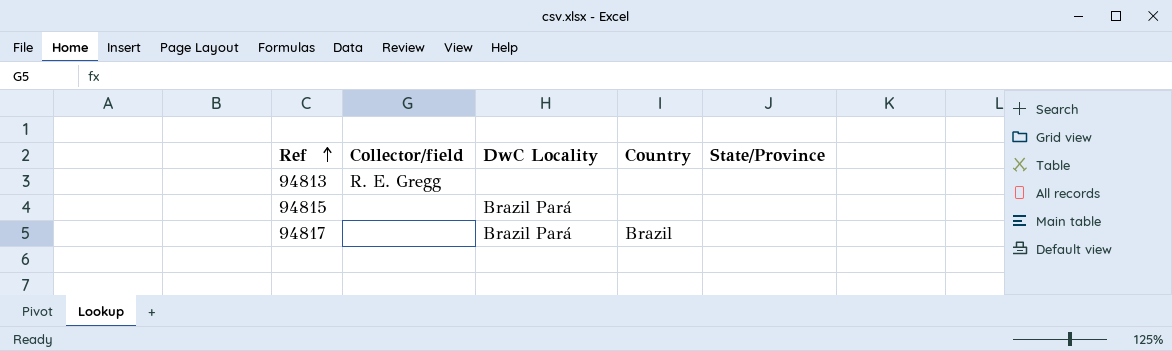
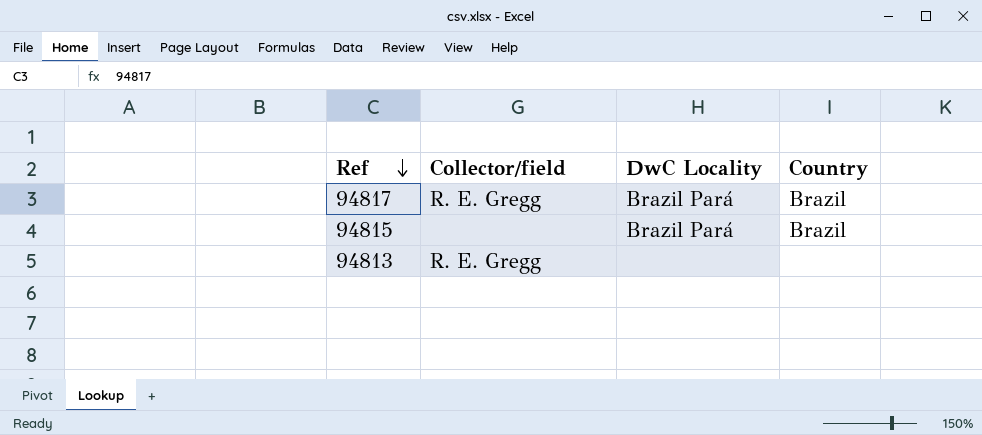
row order: Ref ascending -> Ref descending
column State/Province | position: 5 -> none
94817 | Collector/field: none -> R. E. Gregg
94815 | Country: none -> Brazil

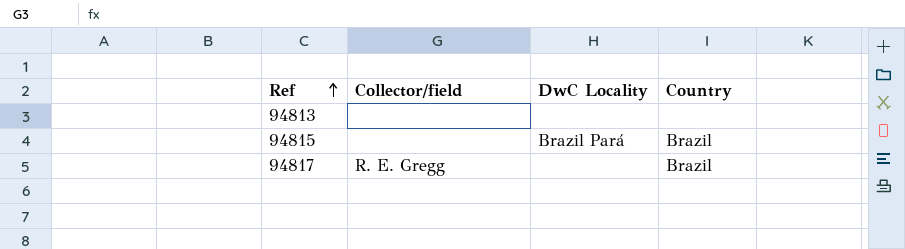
row order: Ref descending -> Ref ascending
94813 | Collector/field: R. E. Gregg -> none
94817 | DwC Locality: Brazil Pará -> none

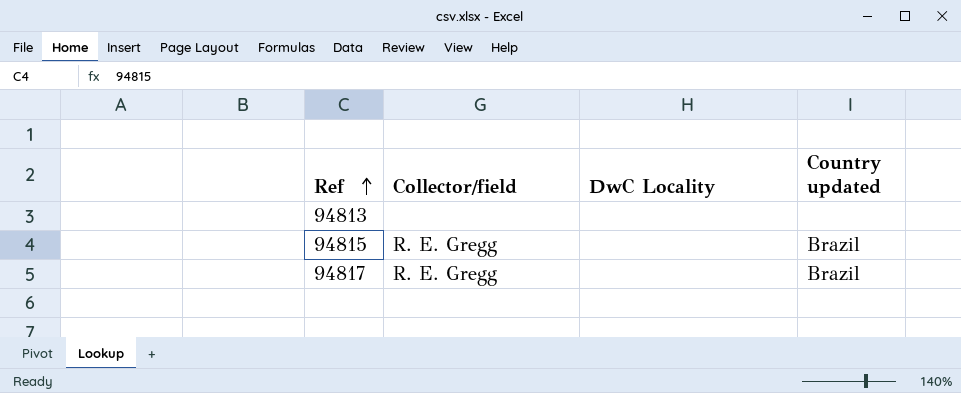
column name: Country -> Country updated
94815 | Collector/field: none -> R. E. Gregg
94815 | DwC Locality: Brazil Pará -> none

